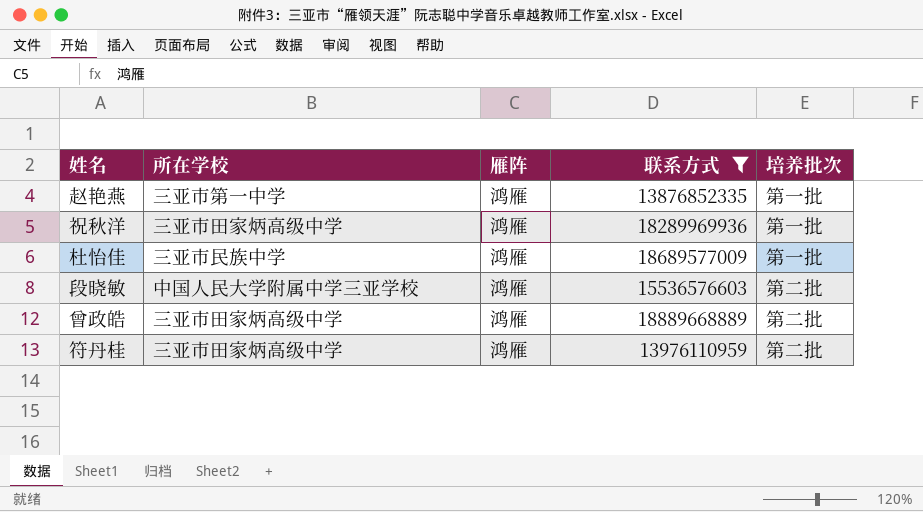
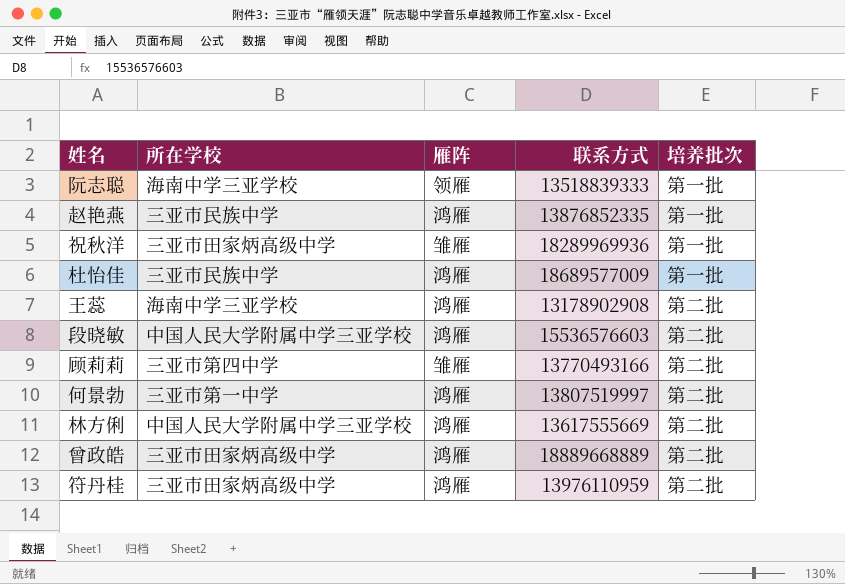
filter: 联系方式 >= 13876852335 -> none
赵艳燕 | 所在学校: 三亚市第一中学 -> 三亚市民族中学
祝秋洋 | 雁阵: 鸿雁 -> 雏雁

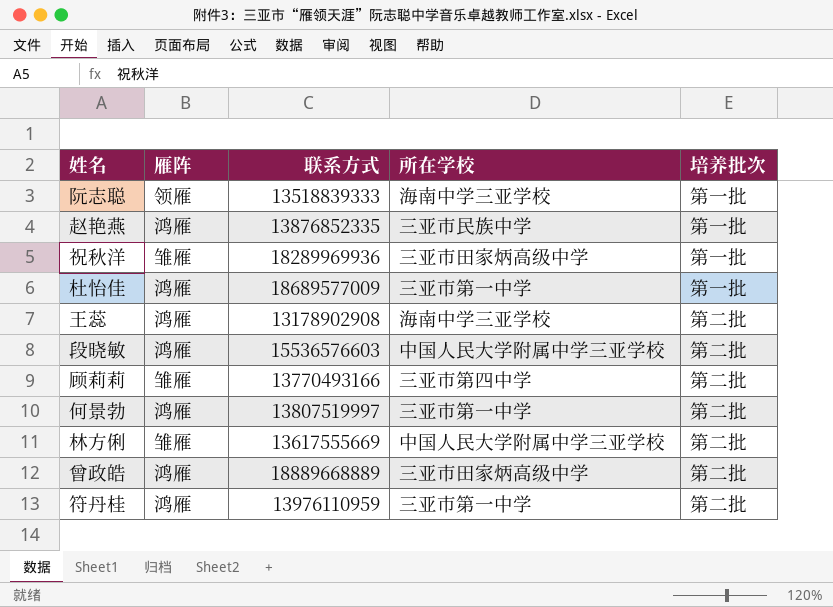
column 所在学校 | position: 2 -> 4
杜怡佳 | 所在学校: 三亚市民族中学 -> 三亚市第一中学
林方俐 | 雁阵: 鸿雁 -> 雏雁
符丹桂 | 所在学校: 三亚市田家炳高级中学 -> 三亚市第一中学

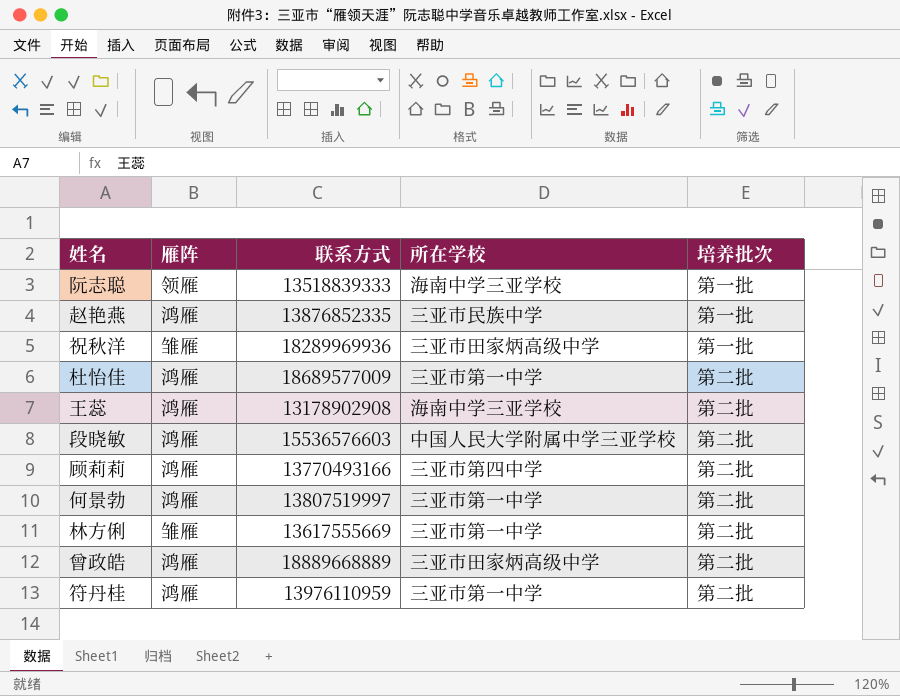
杜怡佳 | 培养批次: 第一批 -> 第二批
顾莉莉 | 雁阵: 雏雁 -> 鸿雁
林方俐 | 所在学校: 中国人民大学附属中学三亚学校 -> 三亚市第一中学

